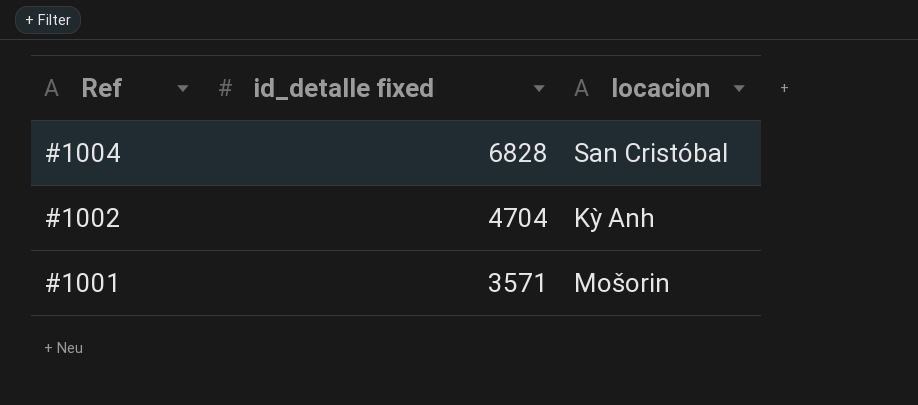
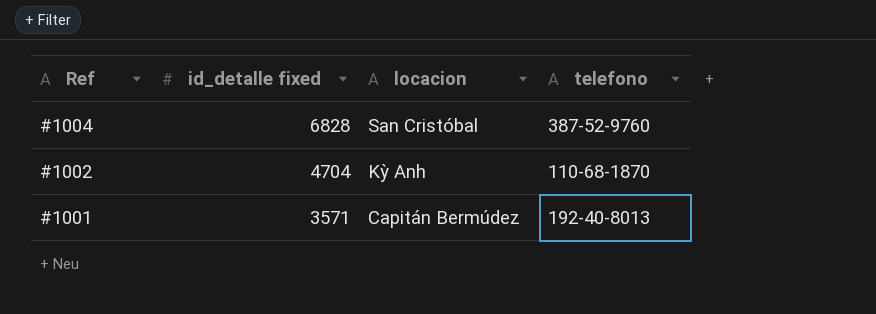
column telefono | position: none -> 4
#1001 | locacion: Mošorin -> Capitán Bermúdez

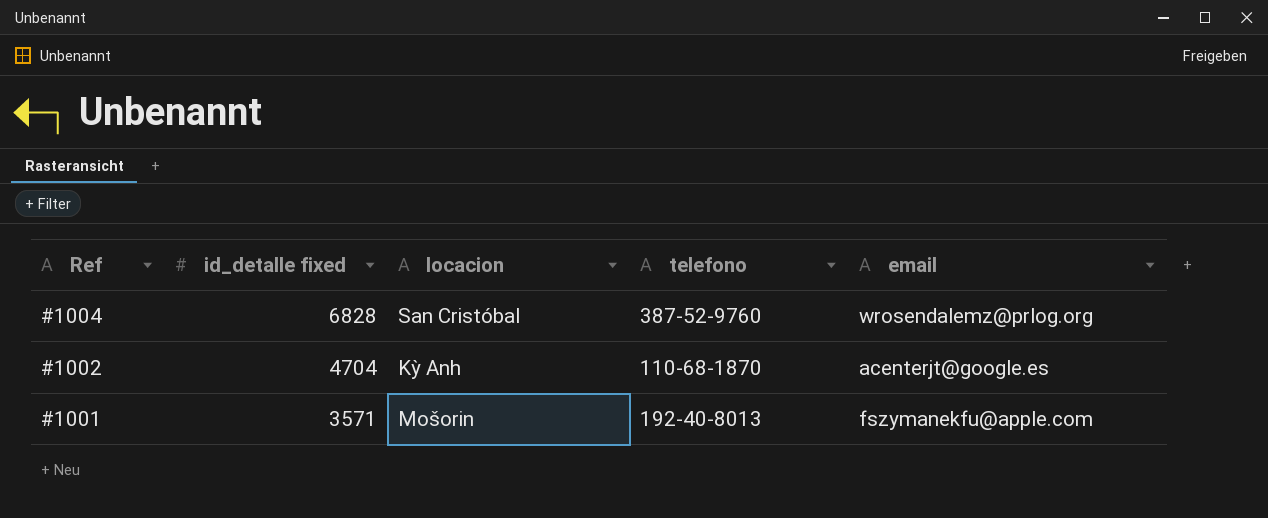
column email | position: none -> 5
#1001 | locacion: Capitán Bermúdez -> Mošorin

